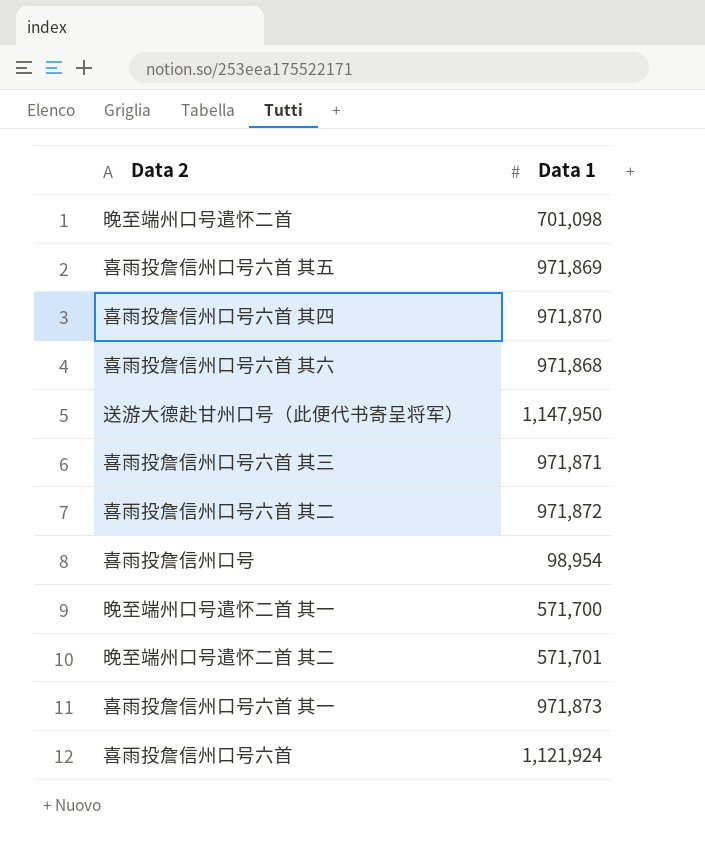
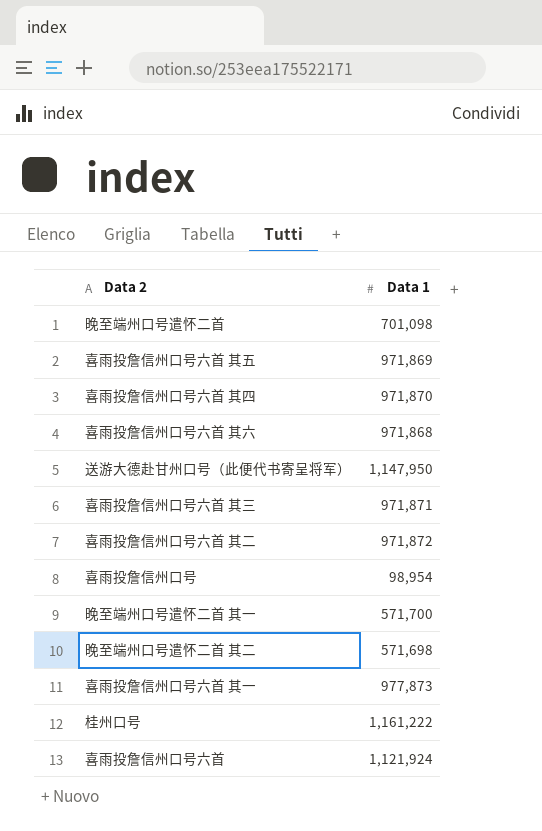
晚至端州口号遣怀二首 其二 | Data 1: 571,701 -> 571,698
喜雨投詹信州口号六首 其一 | Data 1: 971,873 -> 977,873
row 桂州口号: none -> 1,161,222

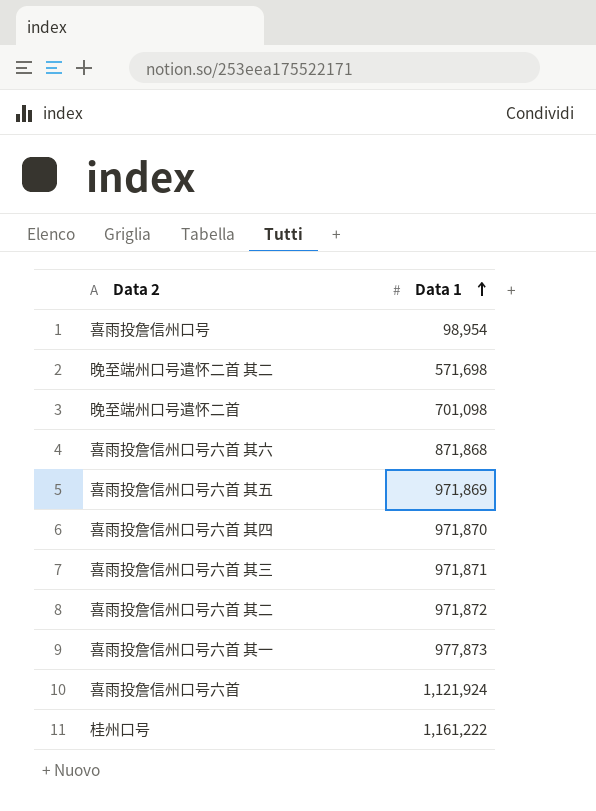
row order: none -> Data 1 ascending
row 送游大德赴甘州口号（此便代书寄呈将军）: 1,147,950 -> none
row 晚至端州口号遣怀二首 其一: 571,700 -> none
喜雨投詹信州口号六首 其六 | Data 1: 971,868 -> 871,868

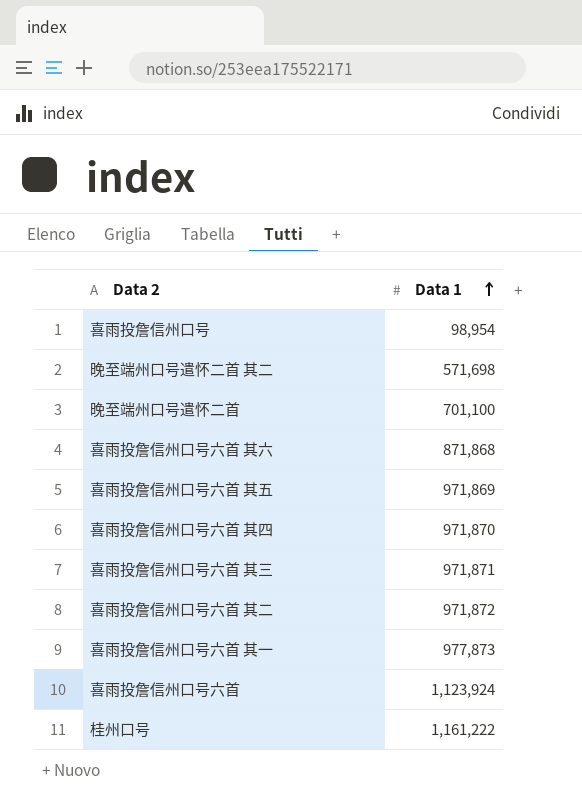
晚至端州口号遣怀二首 | Data 1: 701,098 -> 701,100
喜雨投詹信州口号六首 | Data 1: 1,121,924 -> 1,123,924

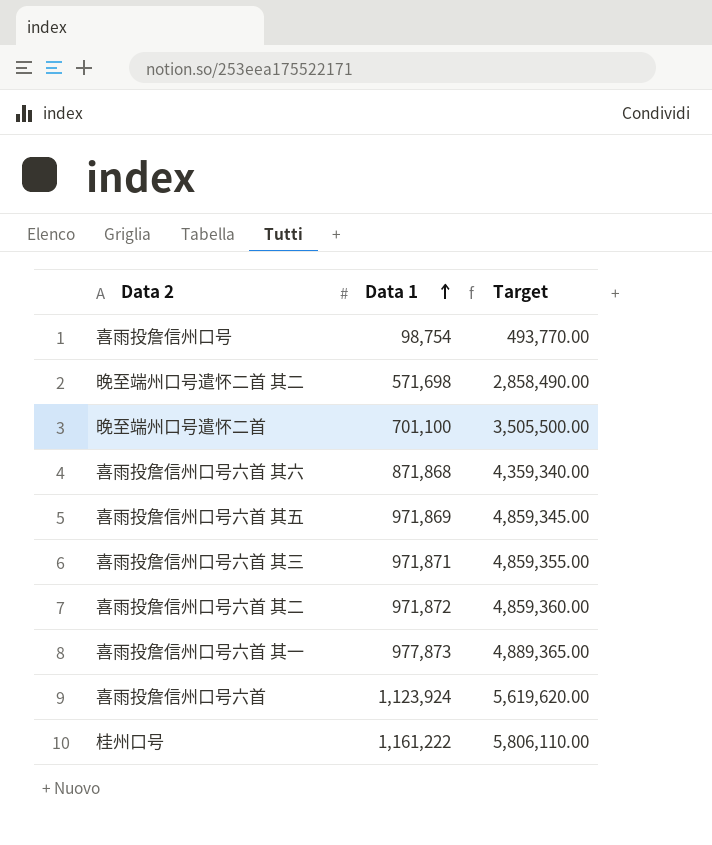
column Target | formula: none -> [Data 1] * 5
row 喜雨投詹信州口号六首 其四: 971,870 -> none
喜雨投詹信州口号 | Data 1: 98,954 -> 98,754

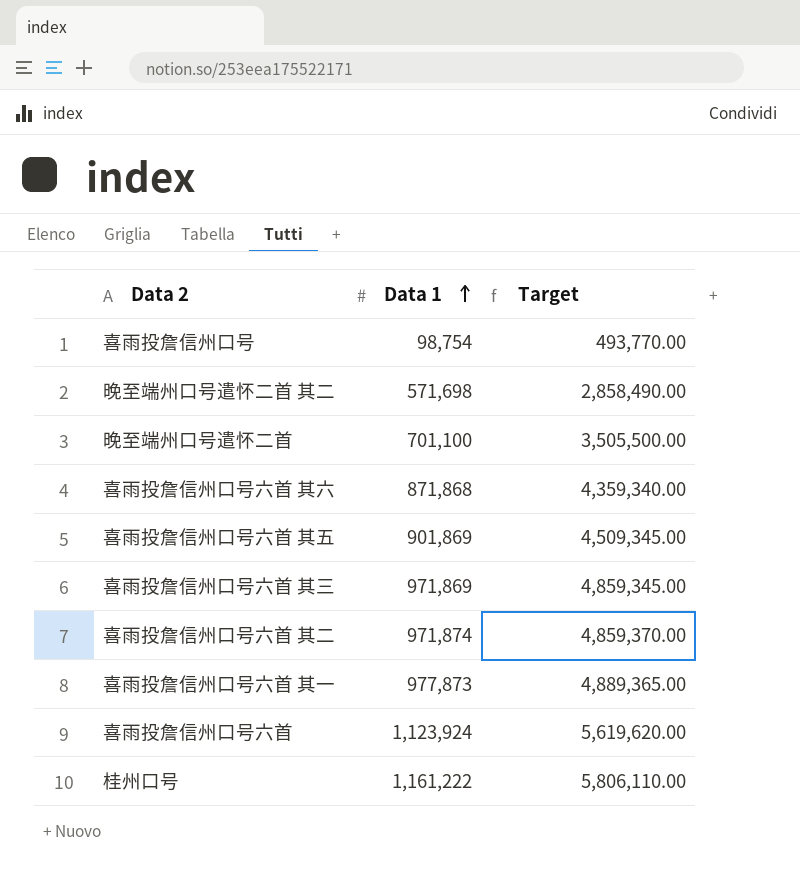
喜雨投詹信州口号六首 其五 | Data 1: 971,869 -> 901,869
喜雨投詹信州口号六首 其五 | Target: 4,859,345.00 -> 4,509,345.00
喜雨投詹信州口号六首 其三 | Data 1: 971,871 -> 971,869
喜雨投詹信州口号六首 其三 | Target: 4,859,355.00 -> 4,859,345.00
喜雨投詹信州口号六首 其二 | Data 1: 971,872 -> 971,874
喜雨投詹信州口号六首 其二 | Target: 4,859,360.00 -> 4,859,370.00

